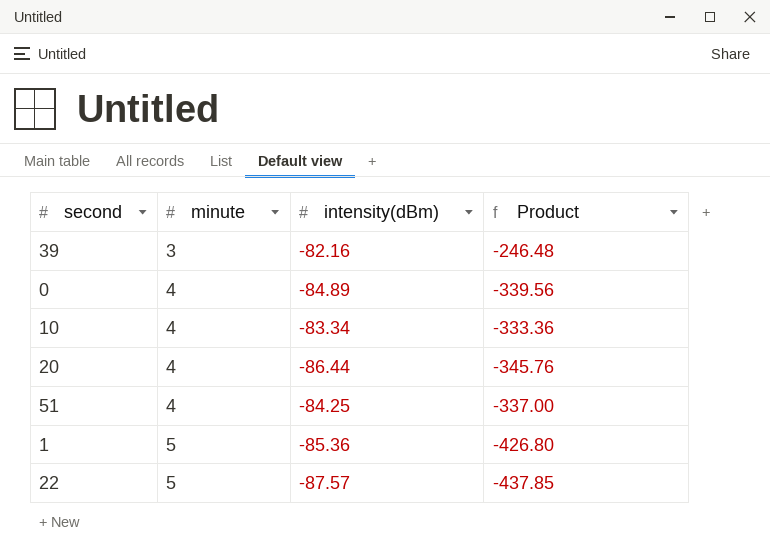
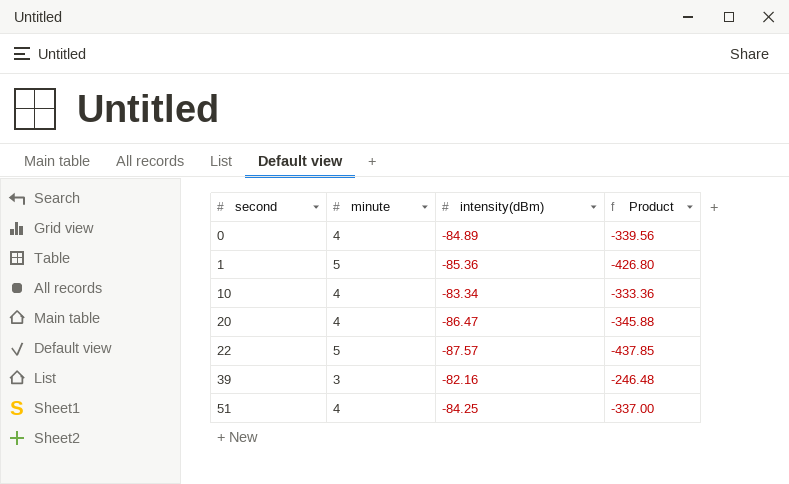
row order: minute ascending -> second ascending
20 | intensity(dBm): -86.44 -> -86.47
20 | Product: -345.76 -> -345.88

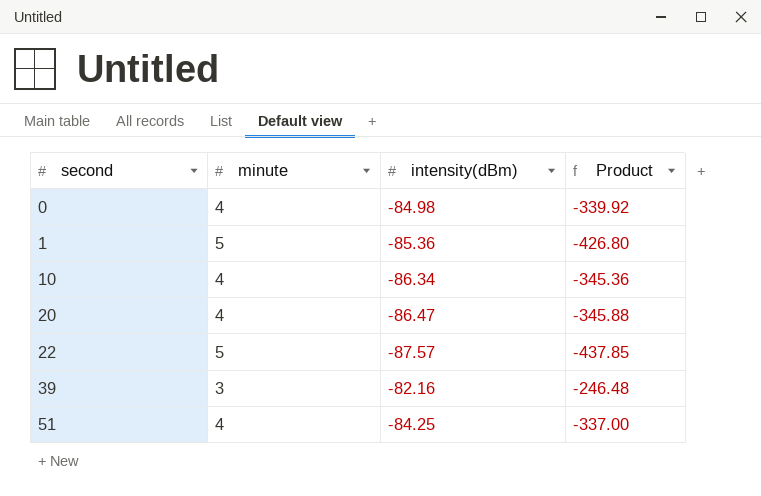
0 | intensity(dBm): -84.89 -> -84.98
0 | Product: -339.56 -> -339.92
10 | intensity(dBm): -83.34 -> -86.34
10 | Product: -333.36 -> -345.36

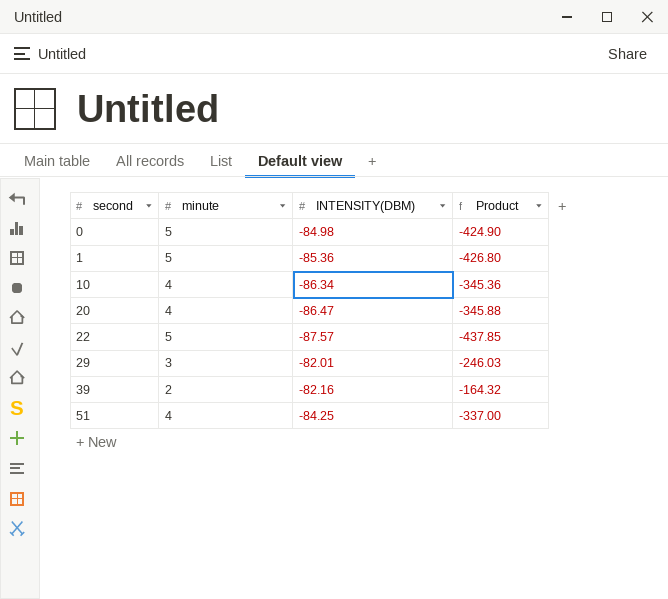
column name: intensity(dBm) -> INTENSITY(DBM)
0 | minute: 4 -> 5
0 | Product: -339.92 -> -424.90
row 29: none -> 3 | -82.01 | -246.03
39 | minute: 3 -> 2
39 | Product: -246.48 -> -164.32

